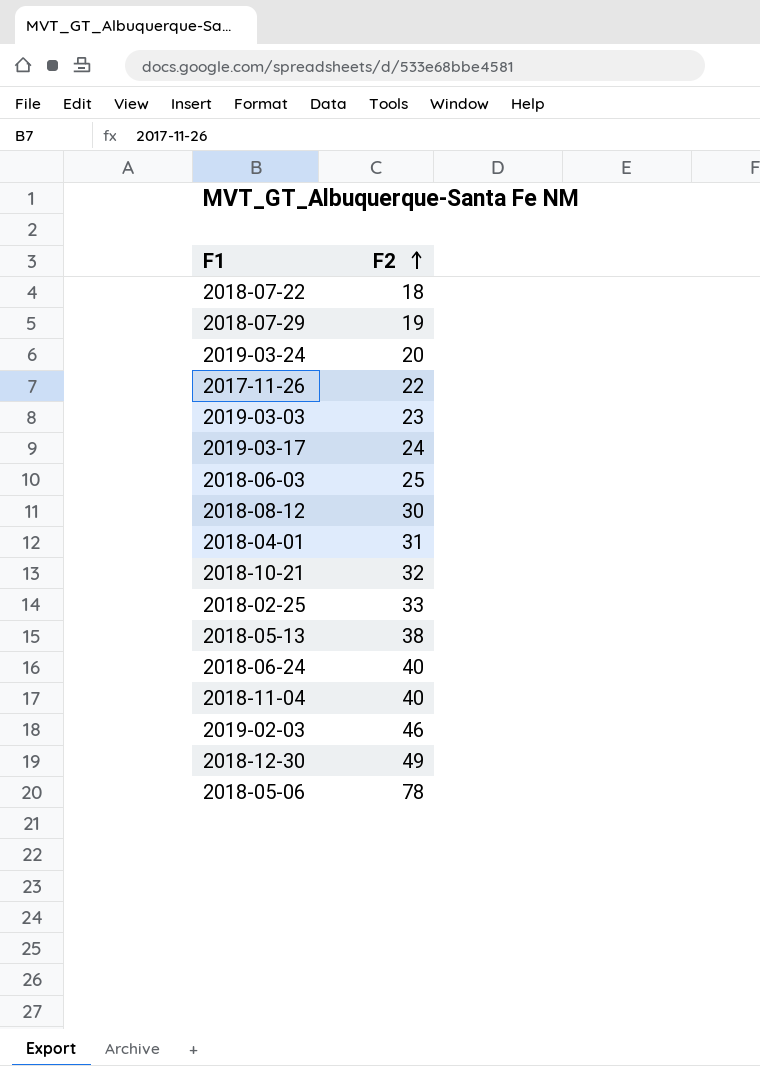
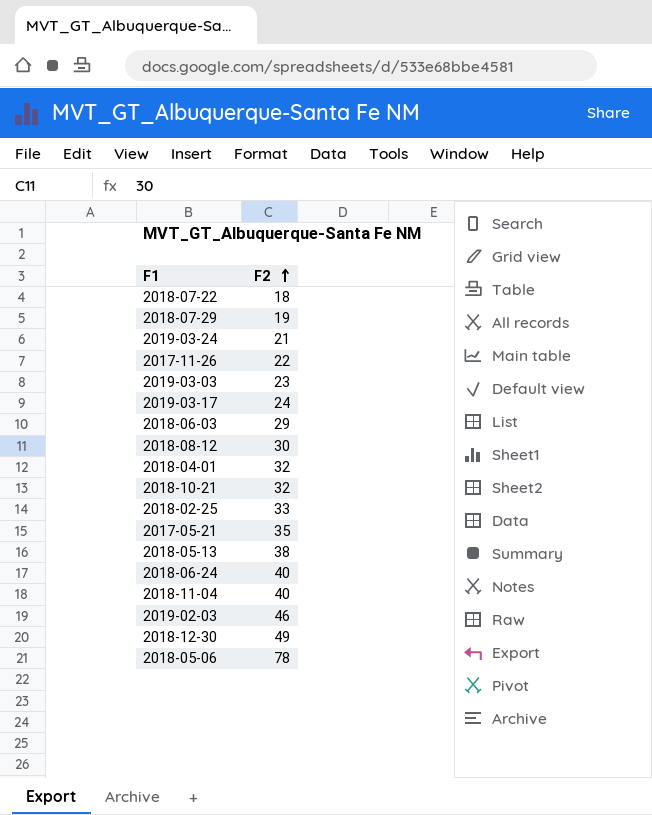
2019-03-24 | F2: 20 -> 21
2018-06-03 | F2: 25 -> 29
2018-04-01 | F2: 31 -> 32
row 2017-05-21: none -> 35

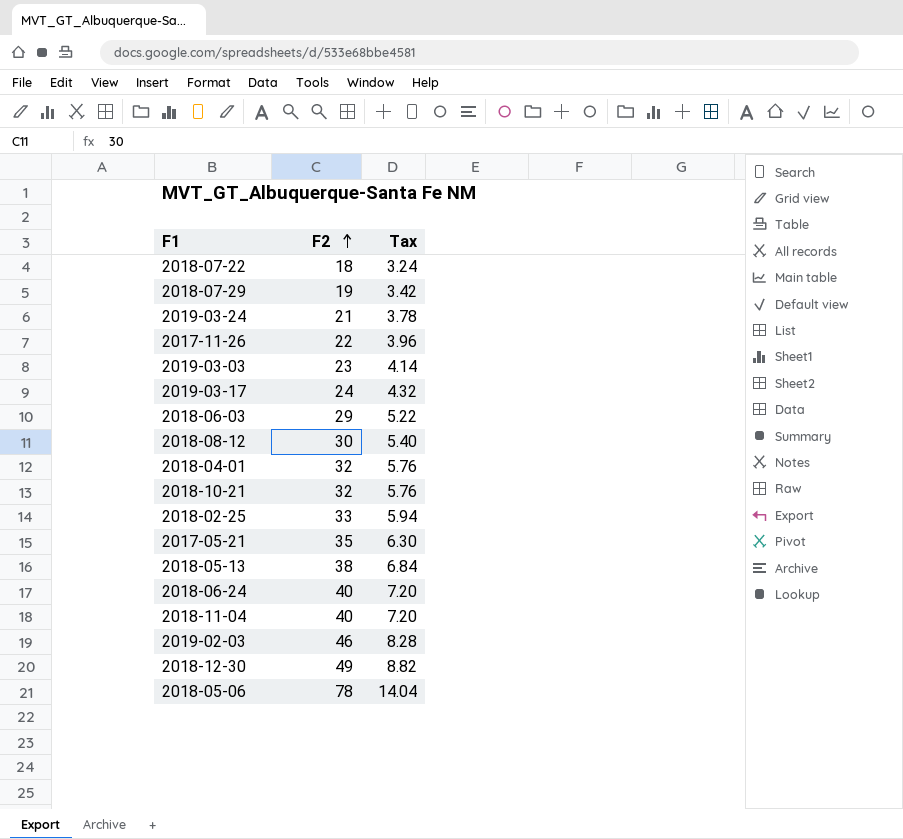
column Tax | formula: none -> [F2] * 0.18

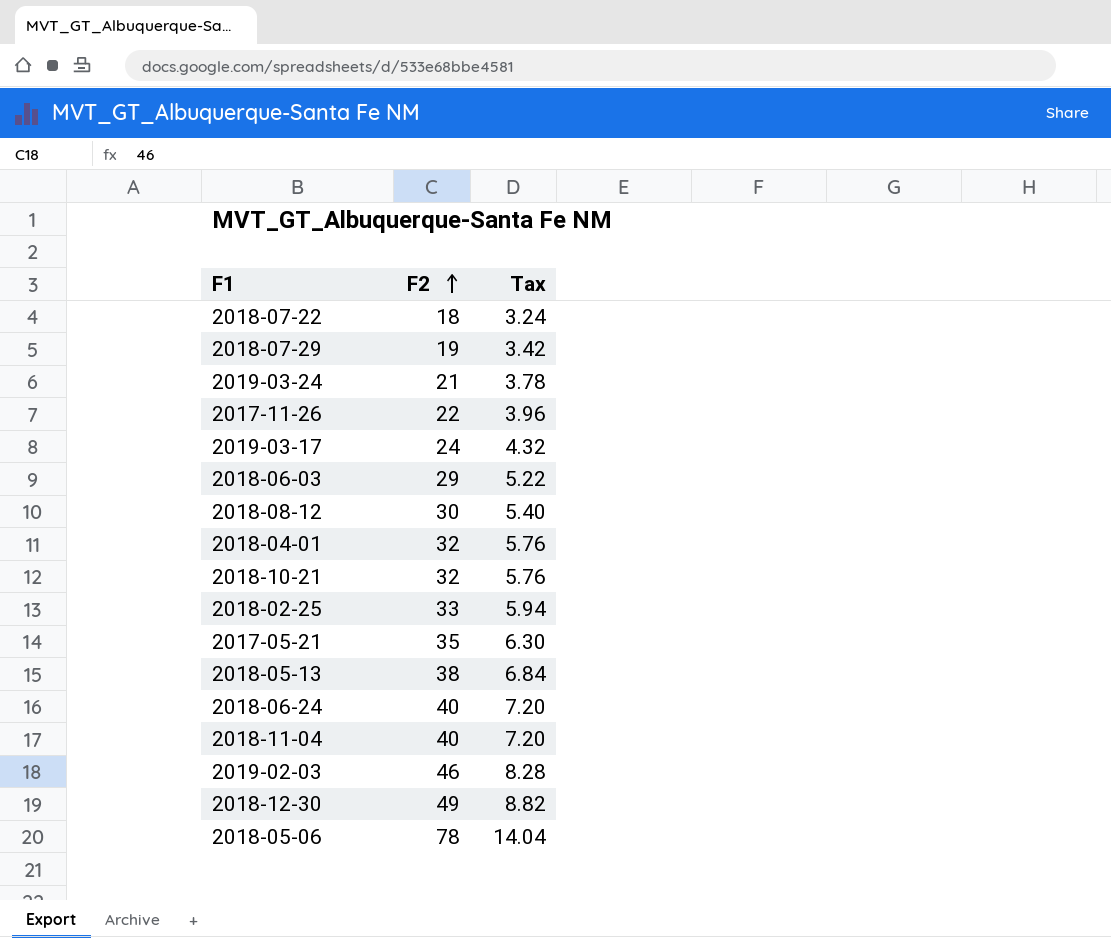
row 2019-03-03: 23 | 4.14 -> none

